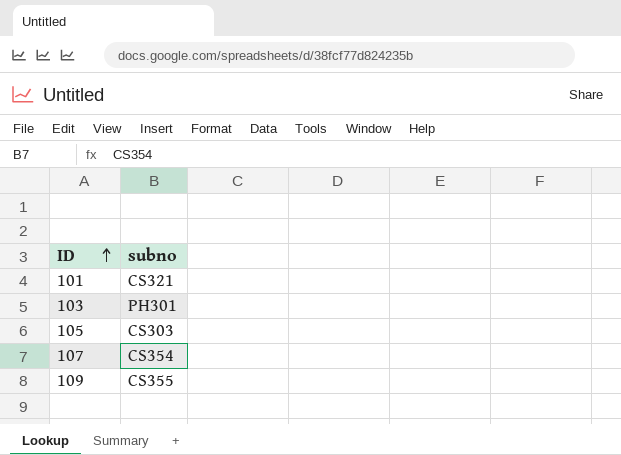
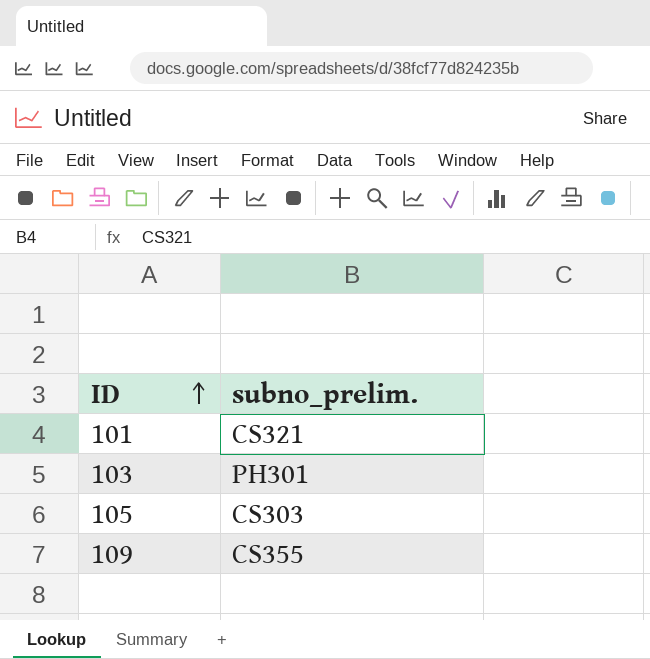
column name: subno -> subno_prelim.
row 107: CS354 -> none

